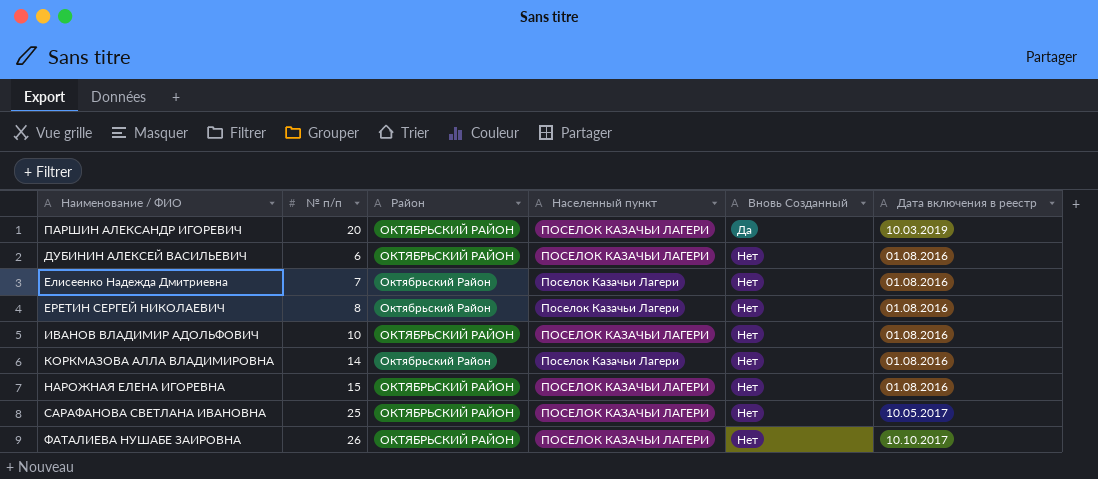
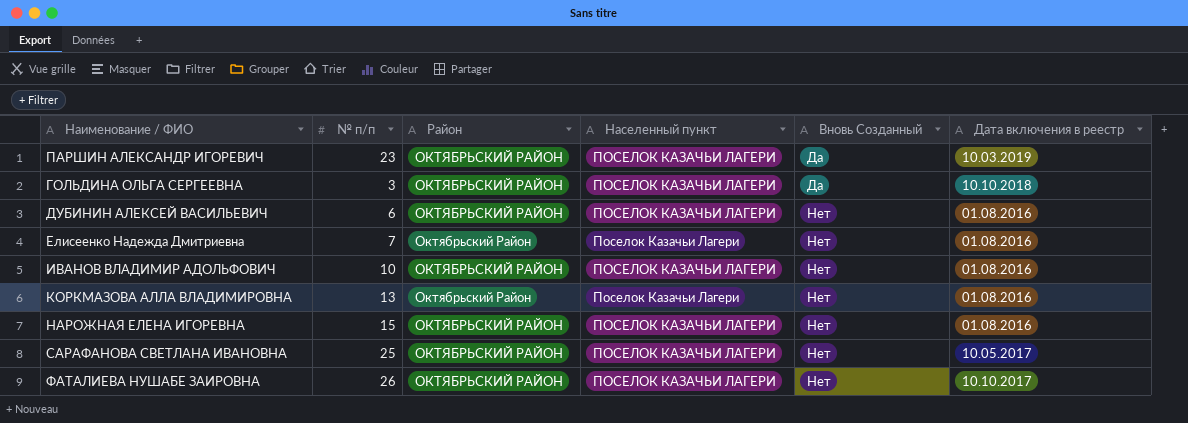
row ЕРЕТИН СЕРГЕЙ НИКОЛАЕВИЧ: 8 | Октябрьский Район | Поселок Казачьи Лагери | Нет | 01.08.2016 -> none
ПАРШИН АЛЕКСАНДР ИГОРЕВИЧ | № п/п: 20 -> 23
row ГОЛЬДИНА ОЛЬГА СЕРГЕЕВНА: none -> 3 | ОКТЯБРЬСКИЙ РАЙОН | ПОСЕЛОК КАЗАЧЬИ ЛАГЕРИ | Да | 10.10.2018
КОРКМАЗОВА АЛЛА ВЛАДИМИРОВНА | № п/п: 14 -> 13

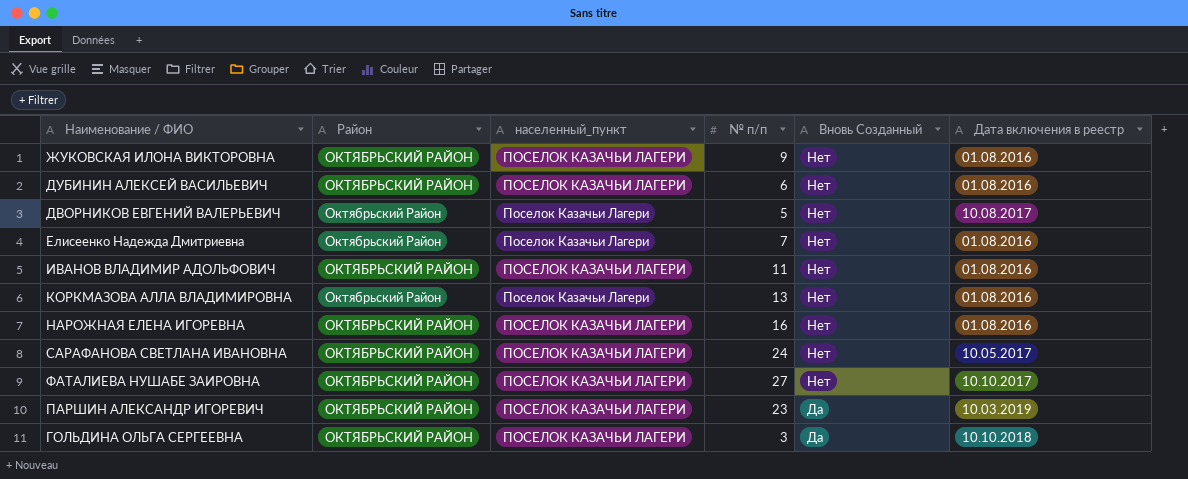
row order: Вновь Созданный ascending -> Вновь Созданный descending
column name: Населенный пункт -> населенный_пункт
column № п/п | position: 2 -> 4
row ЖУКОВСКАЯ ИЛОНА ВИКТОРОВНА: none -> ОКТЯБРЬСКИЙ РАЙОН | ПОСЕЛОК КАЗАЧЬИ ЛАГЕРИ | 9 | Нет | 01.08.2016
row ДВОРНИКОВ ЕВГЕНИЙ ВАЛЕРЬЕВИЧ: none -> Октябрьский Район | Поселок Казачьи Лагери | 5 | Нет | 10.08.2017
ИВАНОВ ВЛАДИМИР АДОЛЬФОВИЧ | № п/п: 10 -> 11
НАРОЖНАЯ ЕЛЕНА ИГОРЕВНА | № п/п: 15 -> 16
САРАФАНОВА СВЕТЛАНА ИВАНОВНА | № п/п: 25 -> 24
ФАТАЛИЕВА НУШАБЕ ЗАИРОВНА | № п/п: 26 -> 27

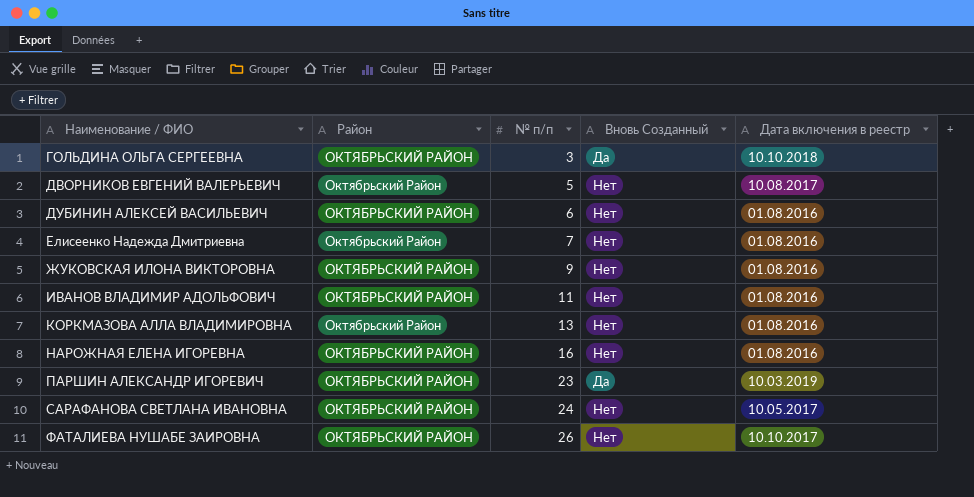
row order: Вновь Созданный descending -> Наименование / ФИО ascending
column населенный_пункт | position: 3 -> none
ФАТАЛИЕВА НУШАБЕ ЗАИРОВНА | № п/п: 27 -> 26

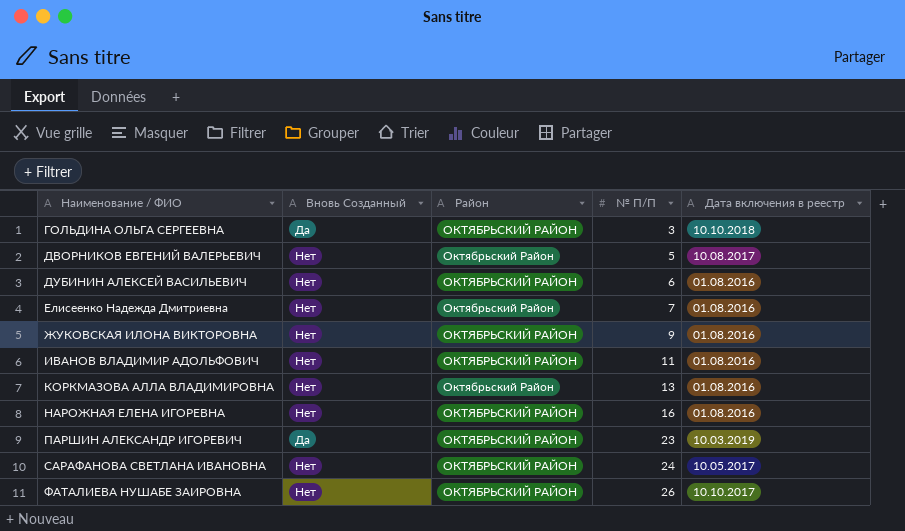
column Вновь Созданный | position: 4 -> 2
column name: № п/п -> № П/П

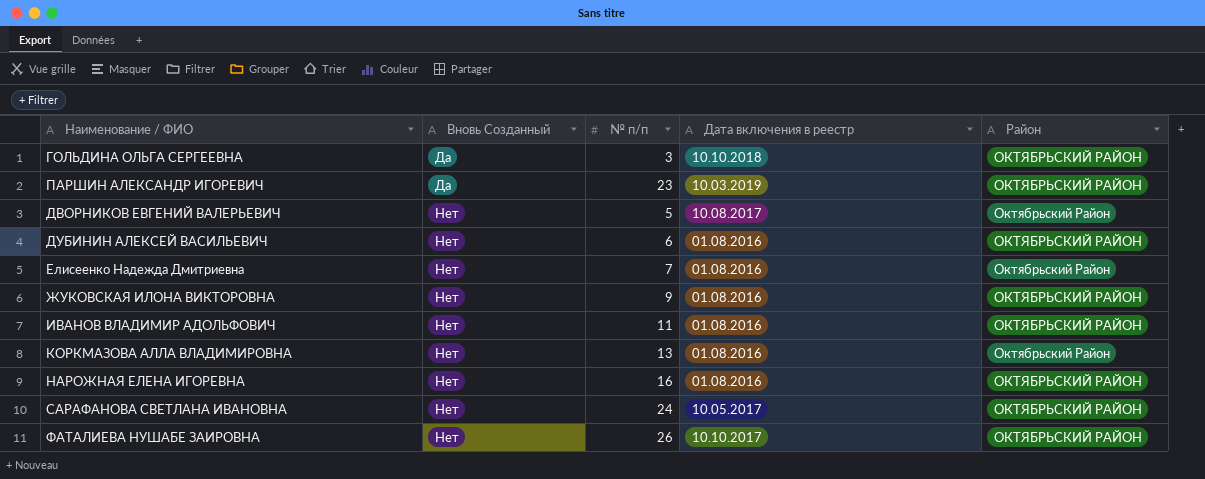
row order: Наименование / ФИО ascending -> Вновь Созданный ascending
column name: № П/П -> № п/п
column Район | position: 3 -> 5

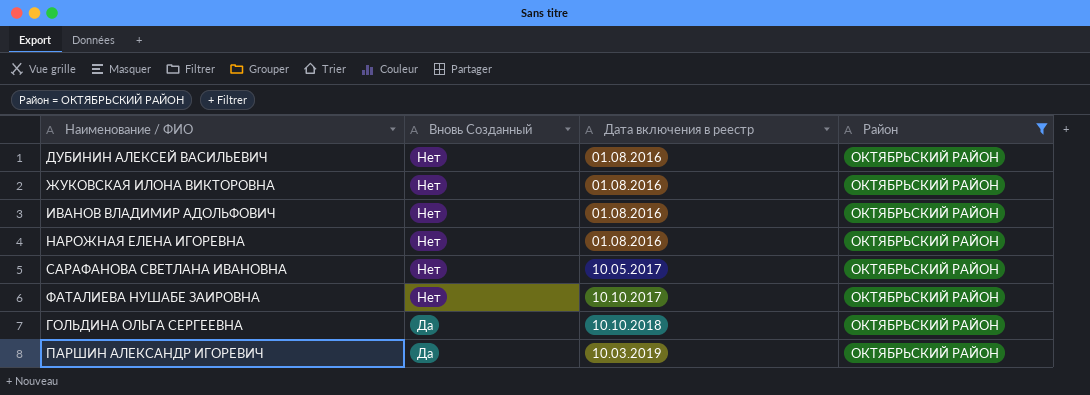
filter: none -> Район = ОКТЯБРЬСКИЙ РАЙОН
row order: Вновь Созданный ascending -> Вновь Созданный descending
column № п/п | position: 3 -> none

